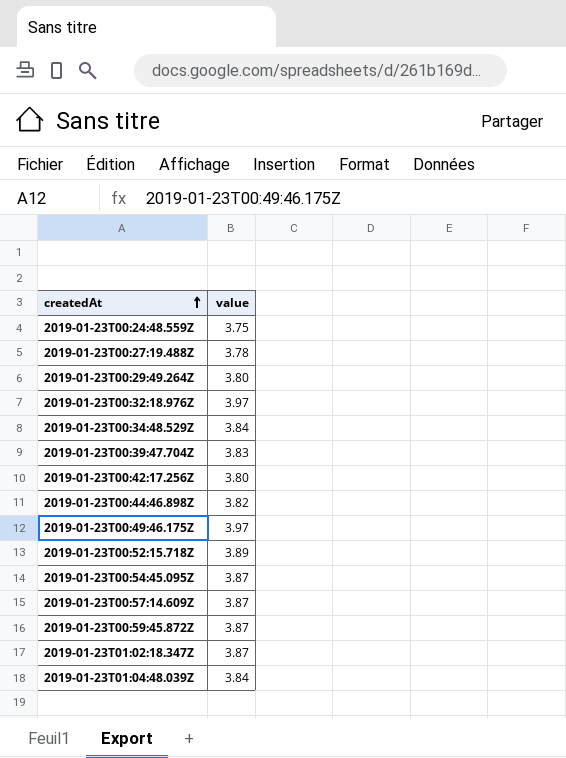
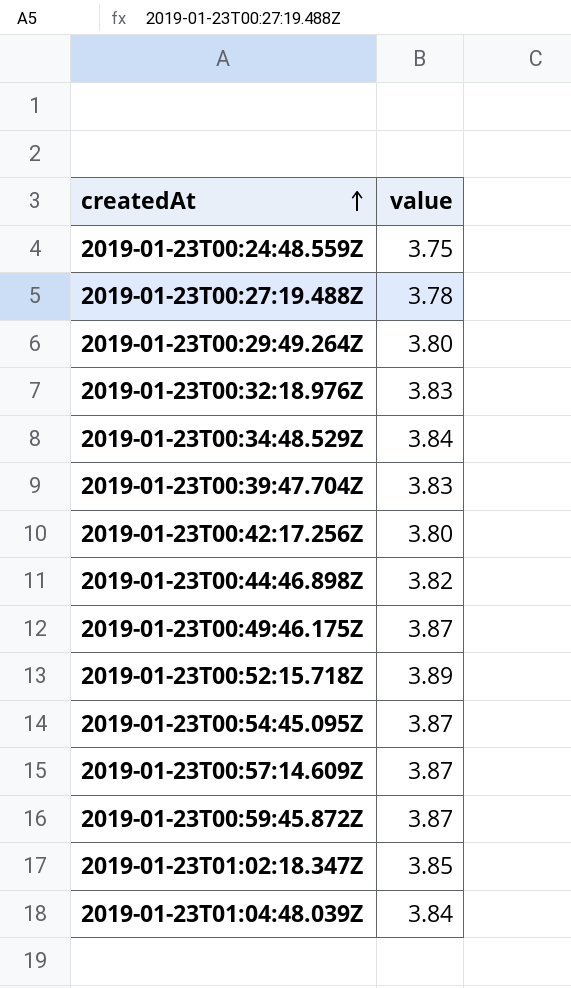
2019-01-23T00:32:18.976Z | value: 3.97 -> 3.83
2019-01-23T00:49:46.175Z | value: 3.97 -> 3.87
2019-01-23T01:02:18.347Z | value: 3.87 -> 3.85

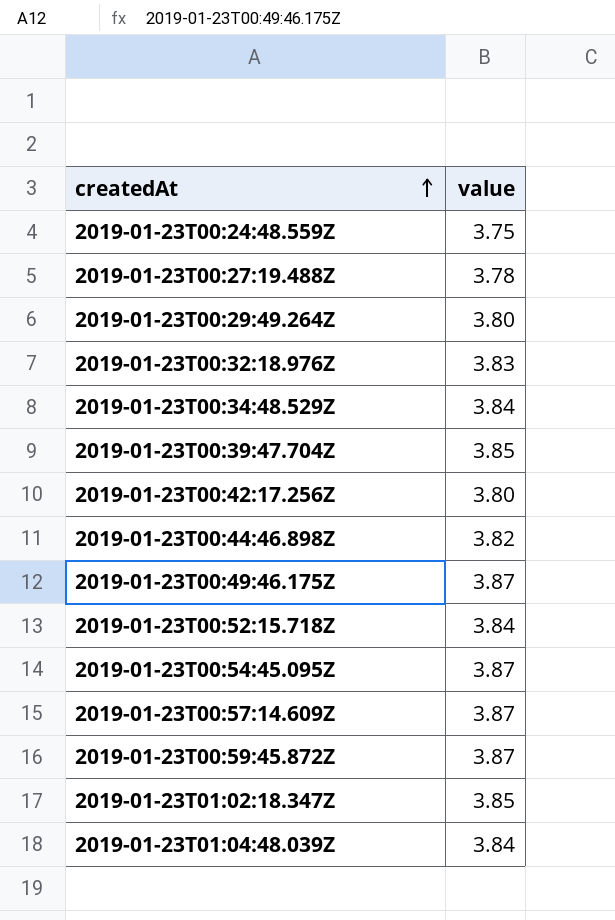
2019-01-23T00:39:47.704Z | value: 3.83 -> 3.85
2019-01-23T00:52:15.718Z | value: 3.89 -> 3.84

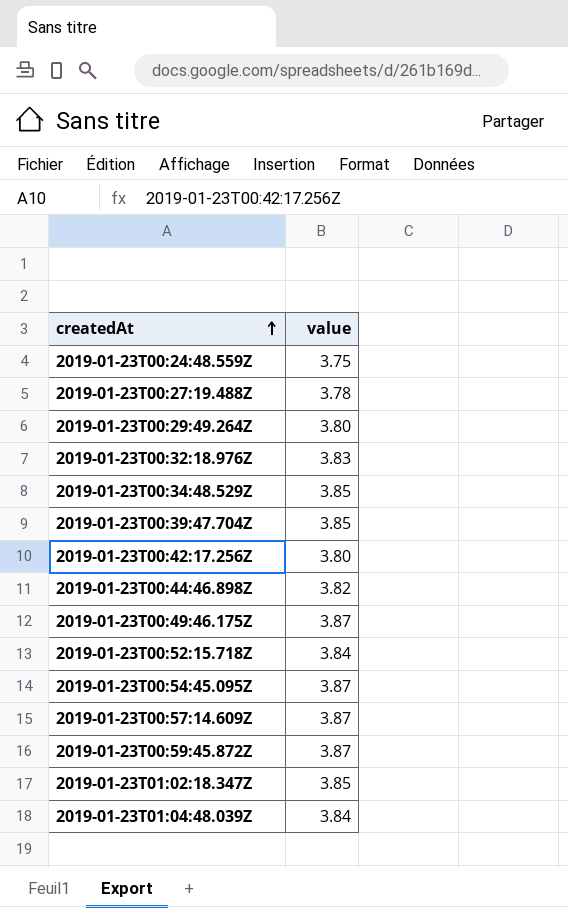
2019-01-23T00:34:48.529Z | value: 3.84 -> 3.85

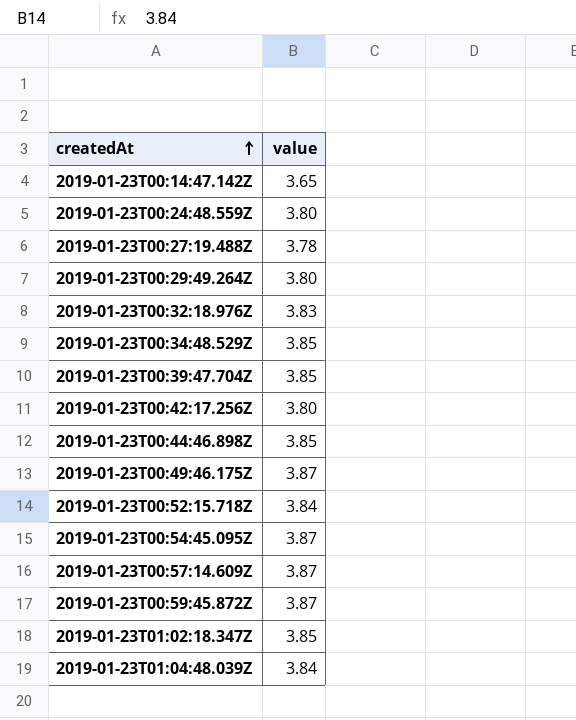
row 2019-01-23T00:14:47.142Z: none -> 3.65
2019-01-23T00:24:48.559Z | value: 3.75 -> 3.80
2019-01-23T00:44:46.898Z | value: 3.82 -> 3.85

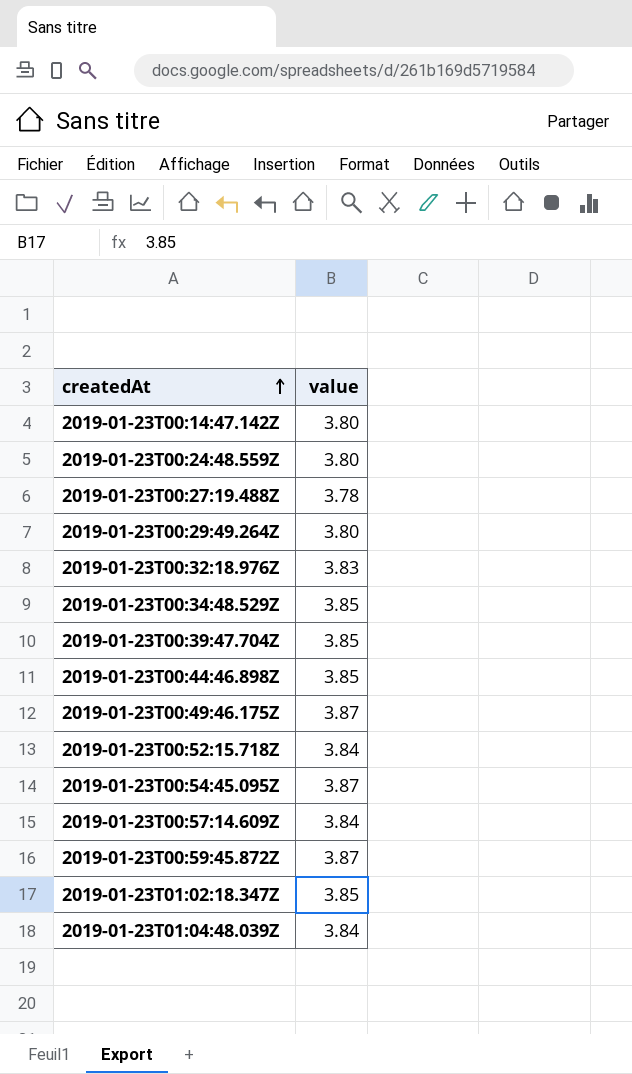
row 2019-01-23T00:42:17.256Z: 3.80 -> none
2019-01-23T00:14:47.142Z | value: 3.65 -> 3.80
2019-01-23T00:57:14.609Z | value: 3.87 -> 3.84

